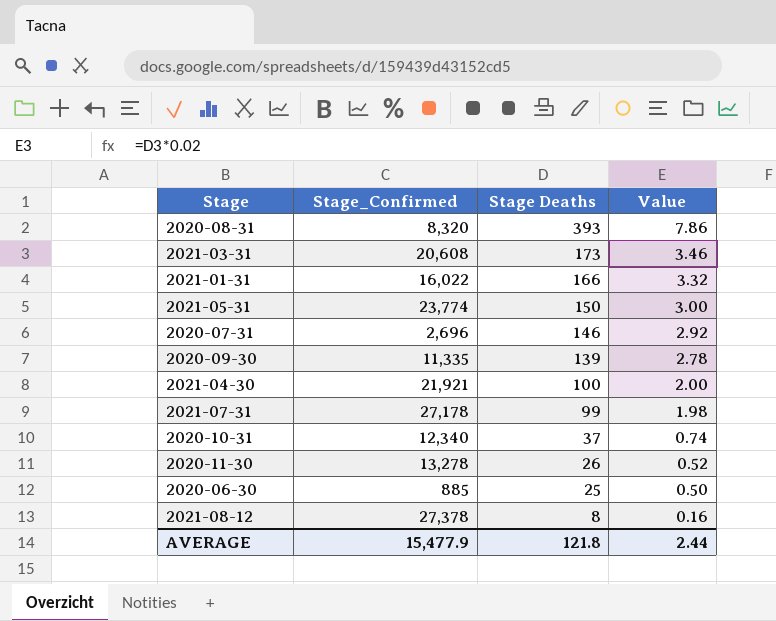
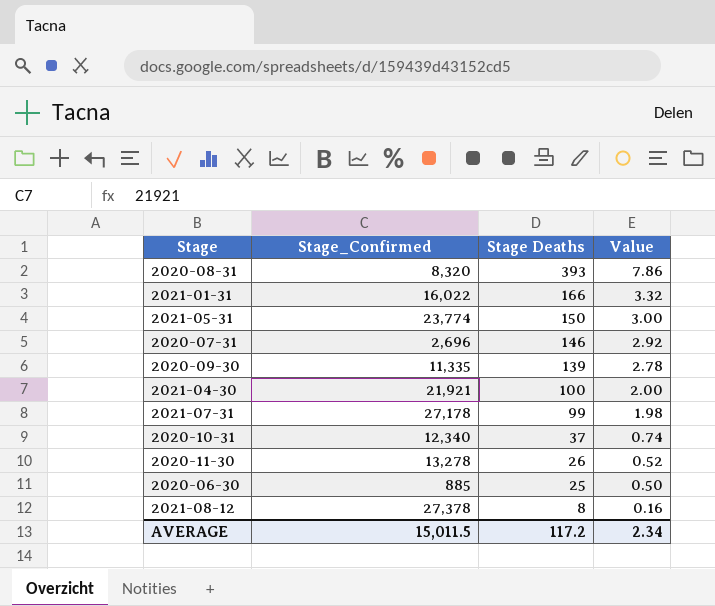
row 2021-03-31: 20,608 | 173 | 3.46 -> none
AVERAGE | Stage_Confirmed: 15,477.9 -> 15,011.5
AVERAGE | Stage Deaths: 121.8 -> 117.2
AVERAGE | Value: 2.44 -> 2.34

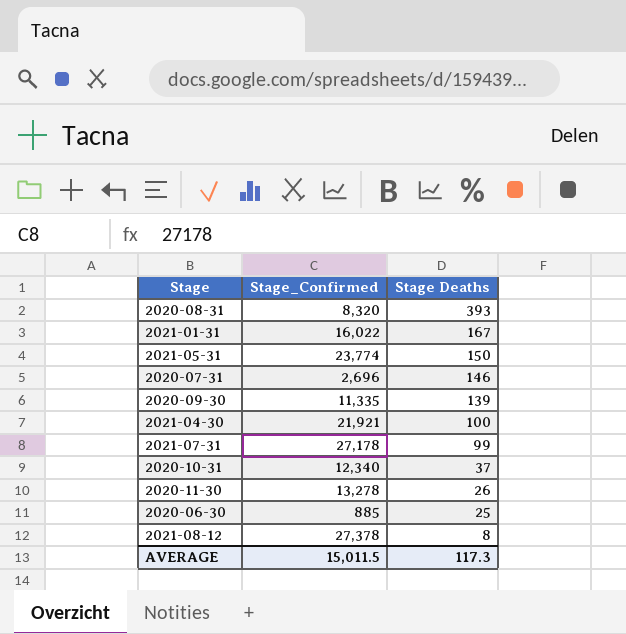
column Value | formula: [Stage Deaths] * 0.02 -> none
2021-01-31 | Stage Deaths: 166 -> 167
AVERAGE | Stage Deaths: 117.2 -> 117.3

